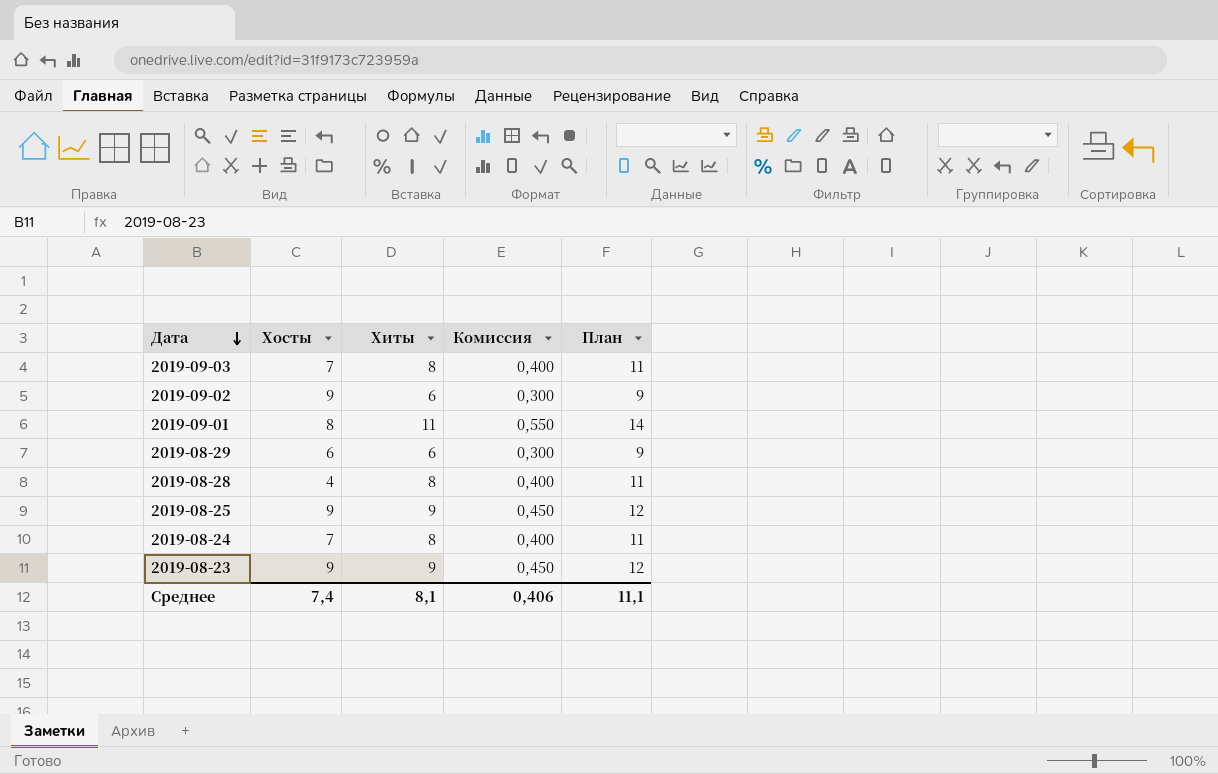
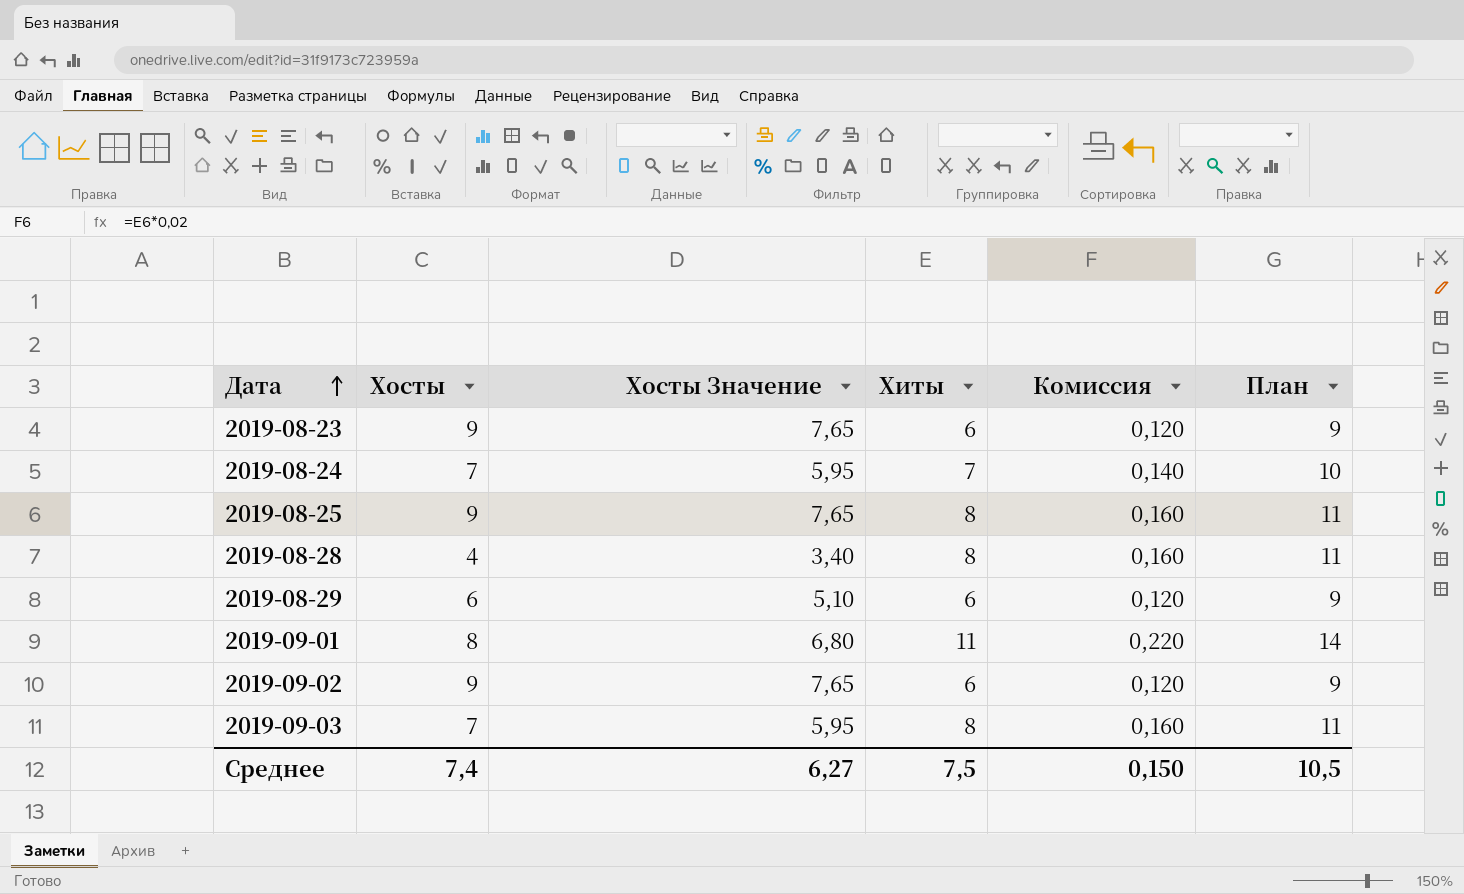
row order: Дата descending -> Дата ascending
column Хосты Значение | formula: none -> [Хосты] * 0,85
column Комиссия | formula: [Хиты] * 0,05 -> [Хиты] * 0,02
2019-08-23 | Хиты: 9 -> 6
2019-08-23 | План: 12 -> 9
2019-08-24 | Хиты: 8 -> 7
2019-08-24 | План: 11 -> 10
2019-08-25 | Хиты: 9 -> 8
2019-08-25 | План: 12 -> 11
Среднее | Хиты: 8,1 -> 7,5
Среднее | Комиссия: 0,406 -> 0,150
Среднее | План: 11,1 -> 10,5

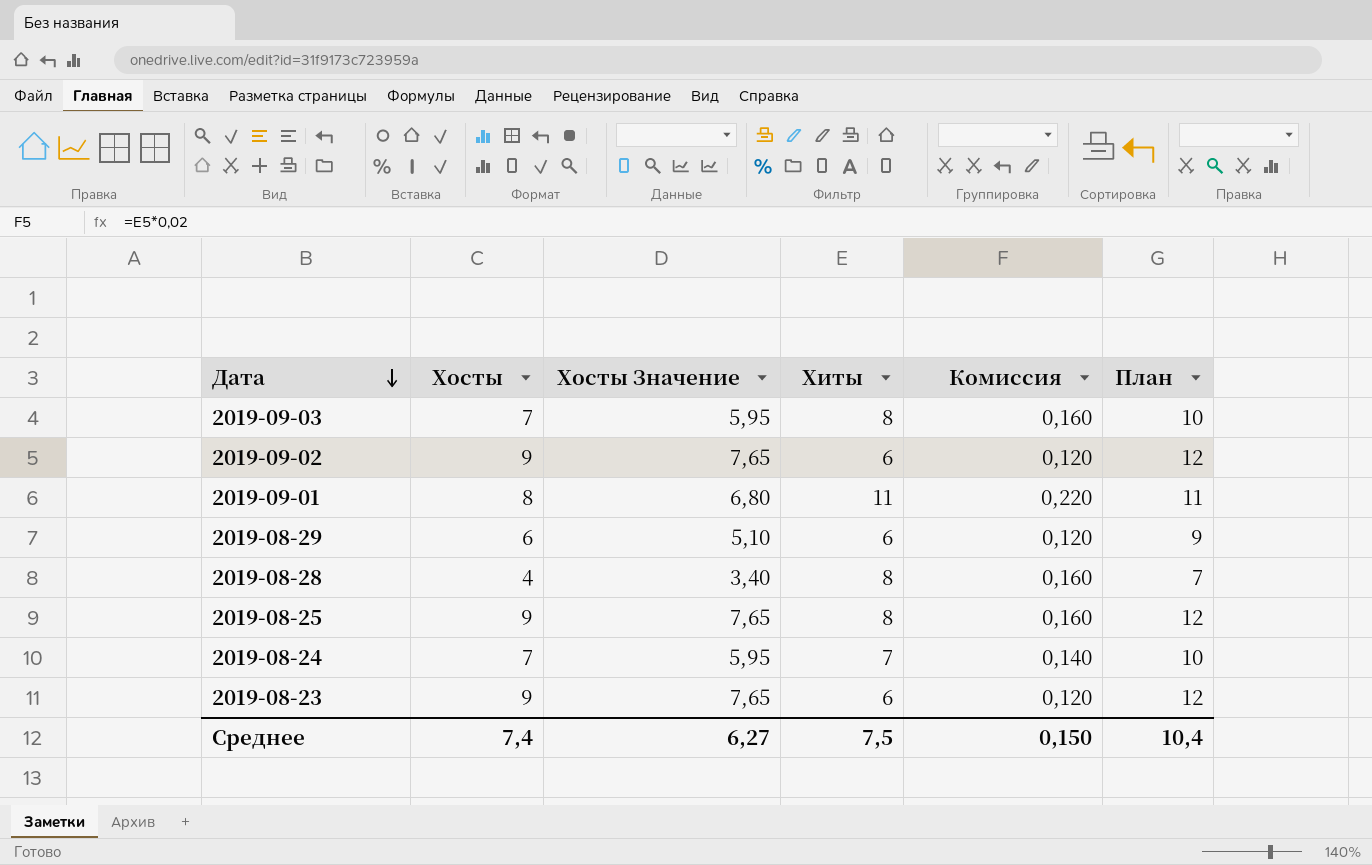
row order: Дата ascending -> Дата descending
column План | formula: [Хиты] + 3 -> [Хосты] + 3
Среднее | План: 10,5 -> 10,4

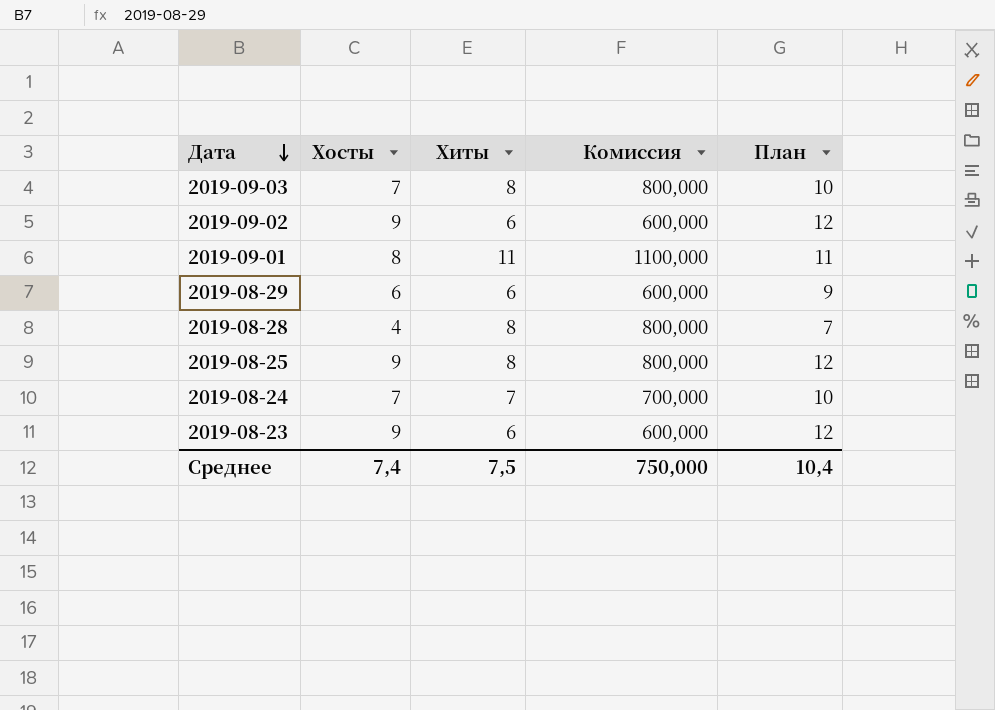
column Хосты Значение | formula: [Хосты] * 0,85 -> none
column Комиссия | formula: [Хиты] * 0,02 -> [Хиты] * 100
Среднее | Комиссия: 0,150 -> 750,000

